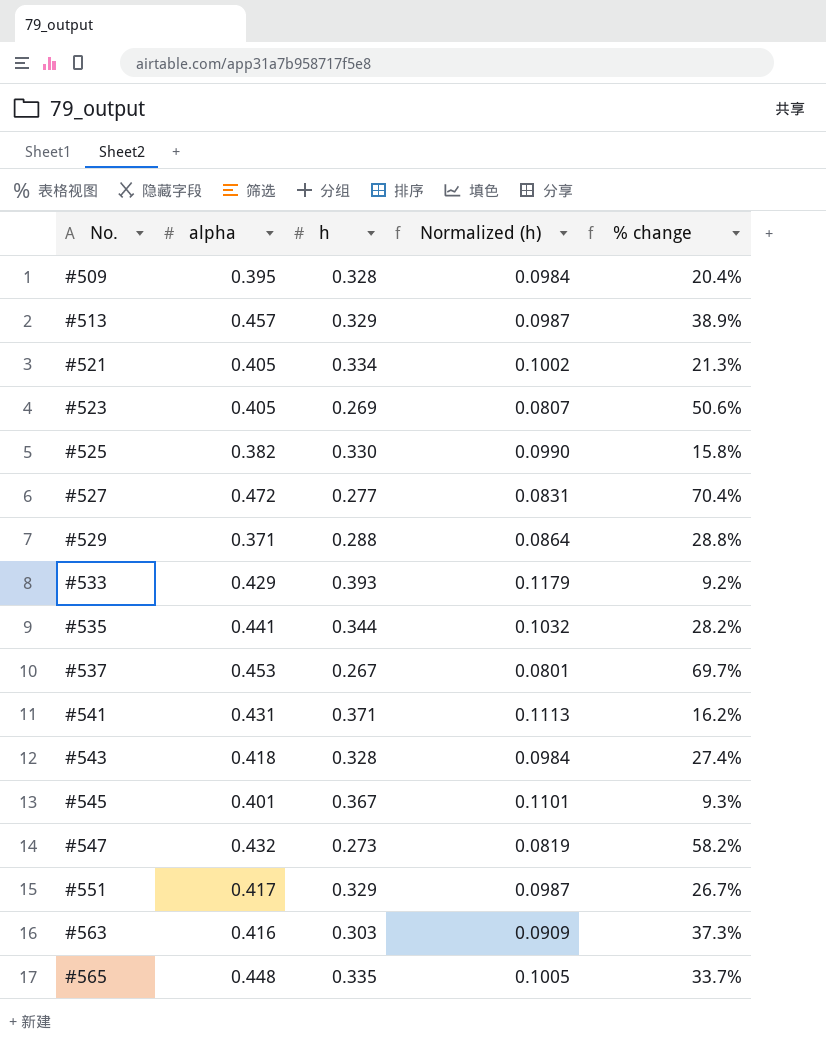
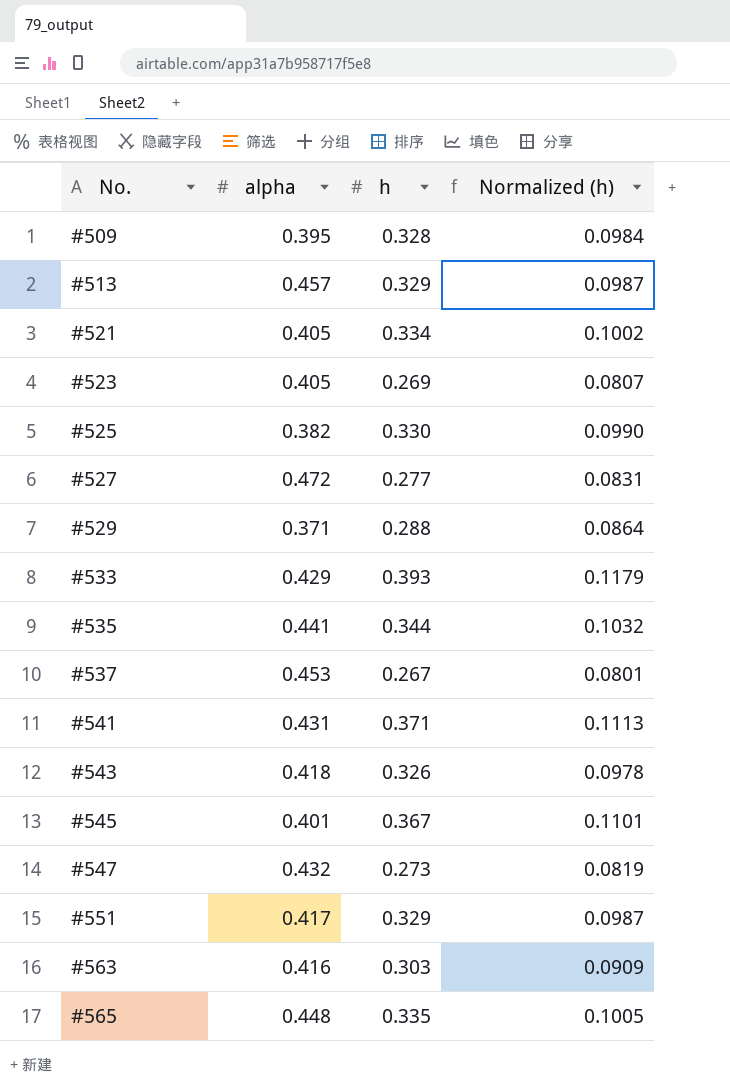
column % change | formula: ([alpha] - [h]) / [h] -> none
#543 | h: 0.328 -> 0.326
#543 | Normalized (h): 0.0984 -> 0.0978

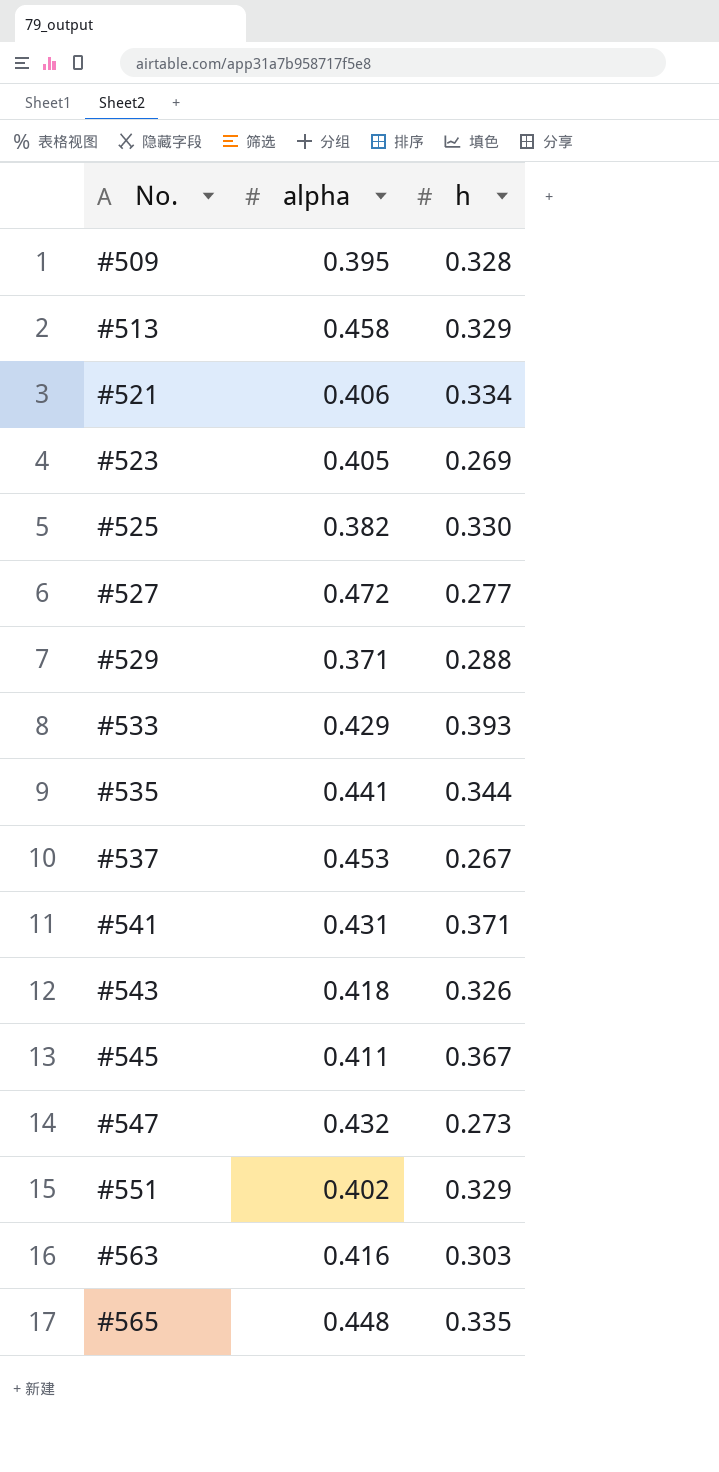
column Normalized (h) | formula: [h] * 0.3 -> none
#513 | alpha: 0.457 -> 0.458
#521 | alpha: 0.405 -> 0.406
#545 | alpha: 0.401 -> 0.411
#551 | alpha: 0.417 -> 0.402

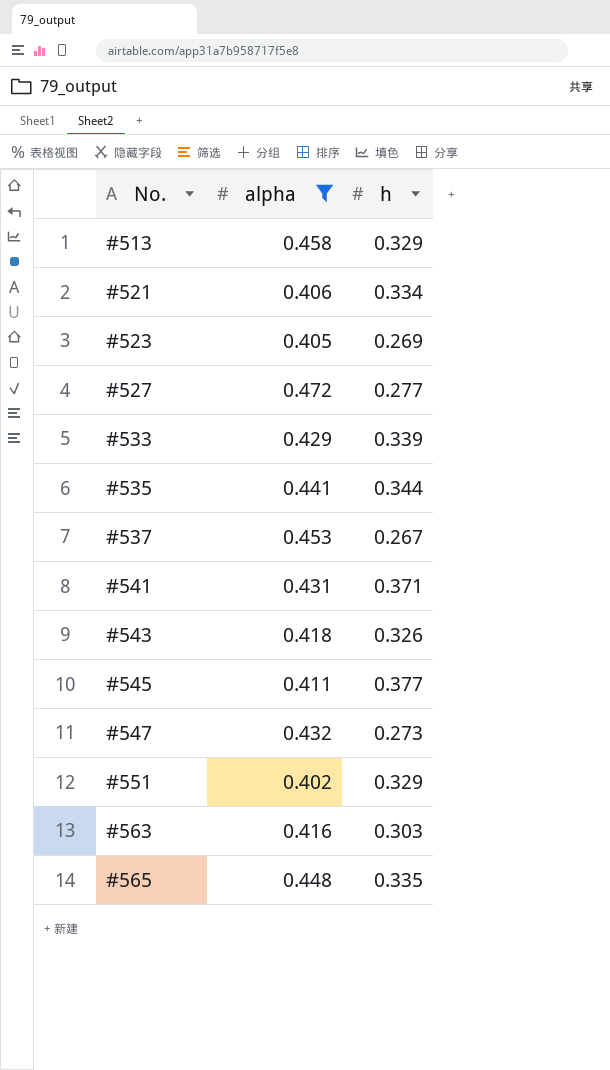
filter: none -> alpha >= 0.402
#533 | h: 0.393 -> 0.339
#545 | h: 0.367 -> 0.377

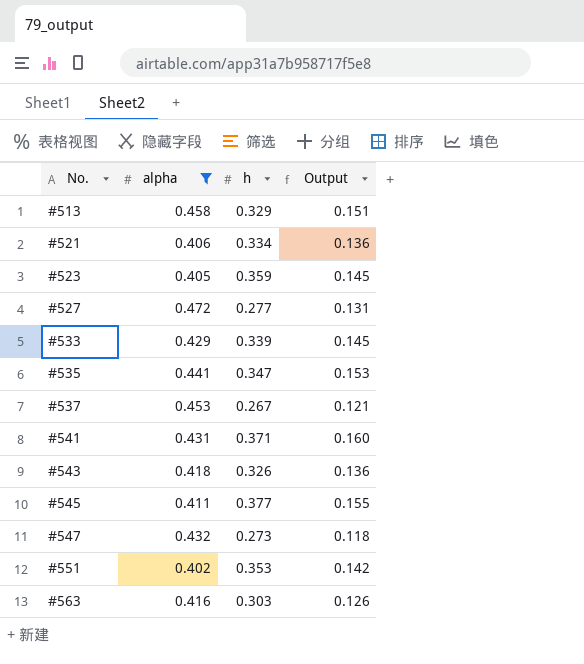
column Output | formula: none -> [alpha] * [h]
row #565: 0.448 | 0.335 -> none
#523 | h: 0.269 -> 0.359
#535 | h: 0.344 -> 0.347
#551 | h: 0.329 -> 0.353

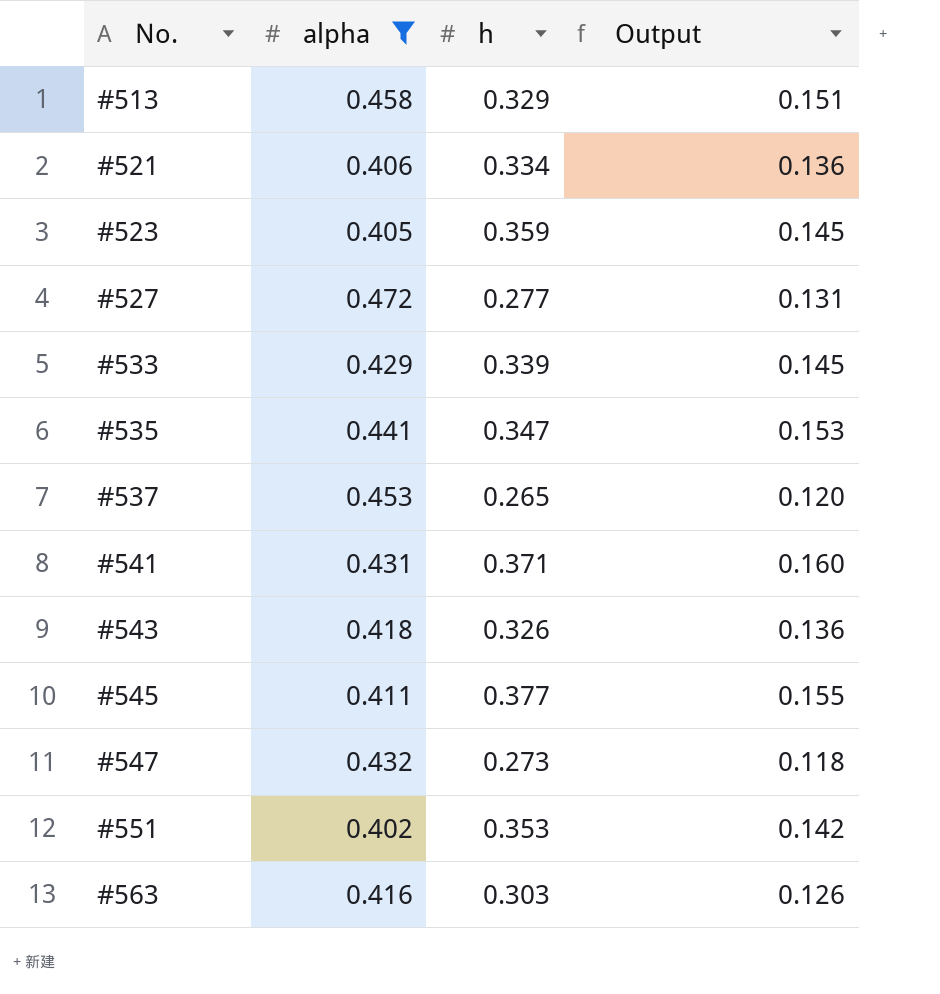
#537 | h: 0.267 -> 0.265
#537 | Output: 0.121 -> 0.120

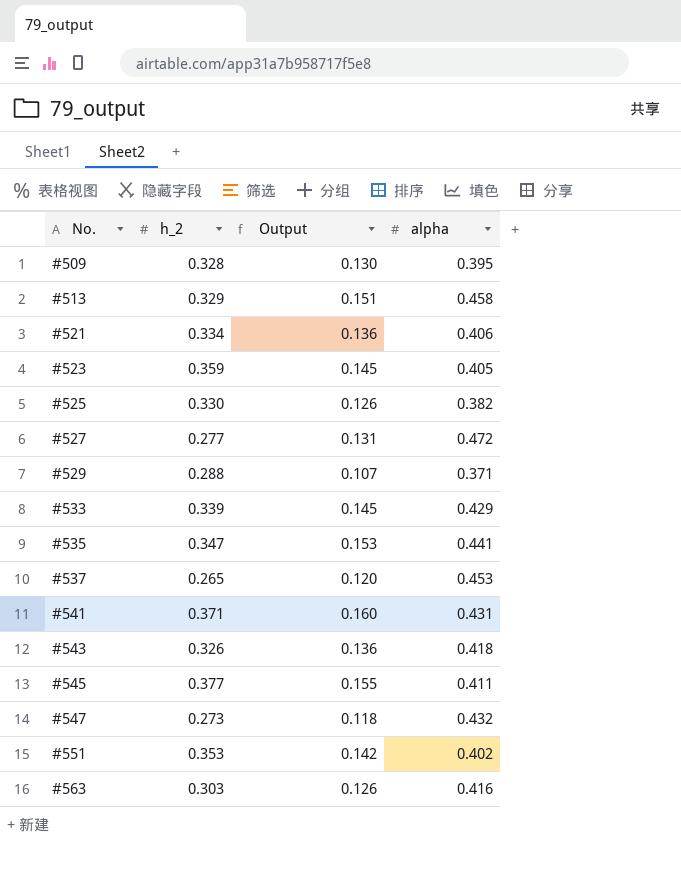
filter: alpha >= 0.402 -> none
column name: h -> h_2
column alpha | position: 2 -> 4

